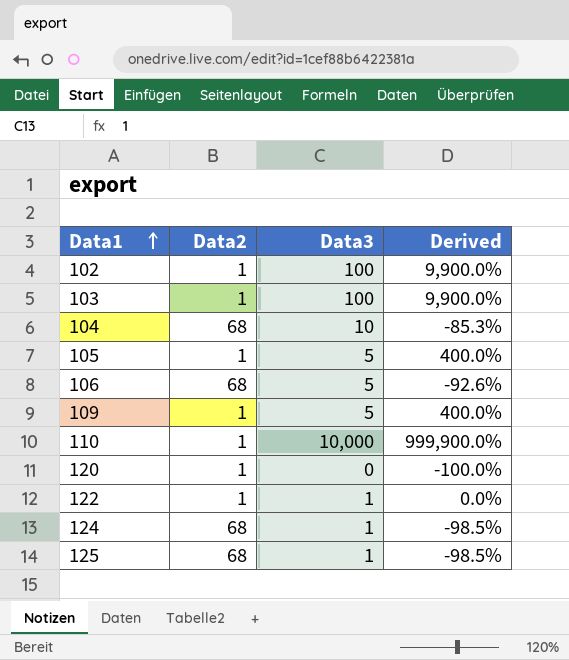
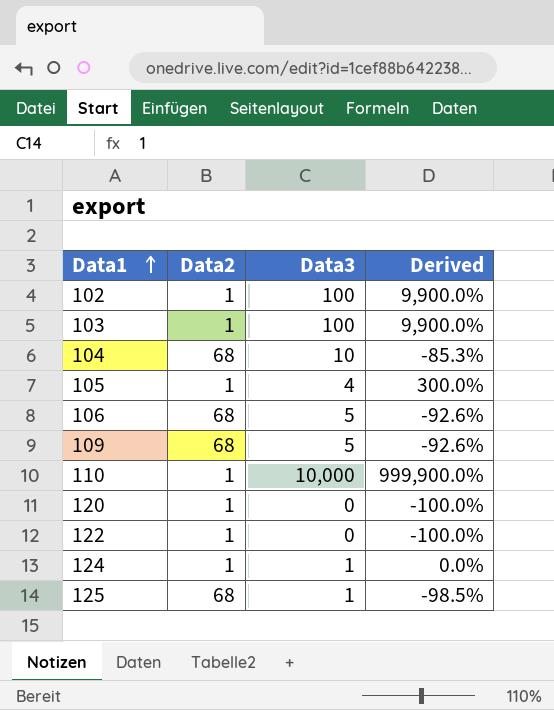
105 | Data3: 5 -> 4
105 | Derived: 400.0% -> 300.0%
109 | Data2: 1 -> 68
109 | Derived: 400.0% -> -92.6%
122 | Data3: 1 -> 0
122 | Derived: 0.0% -> -100.0%
124 | Data2: 68 -> 1
124 | Derived: -98.5% -> 0.0%

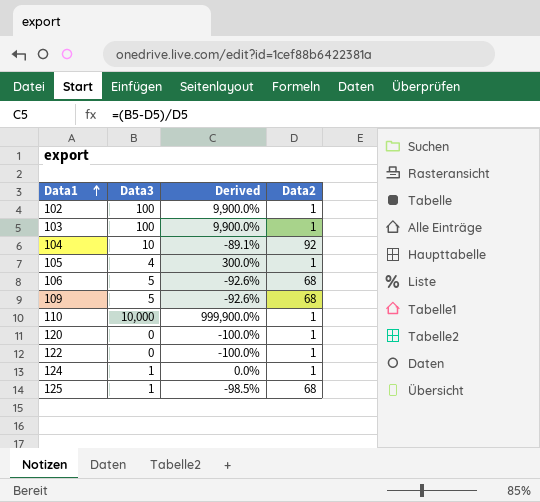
column Data2 | position: 2 -> 4
104 | Derived: -85.3% -> -89.1%
104 | Data2: 68 -> 92

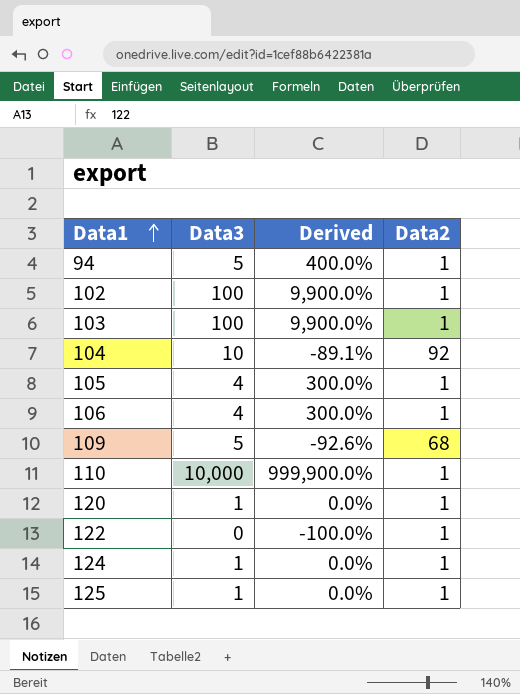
row 94: none -> 5 | 400.0% | 1
106 | Data3: 5 -> 4
106 | Derived: -92.6% -> 300.0%
106 | Data2: 68 -> 1
120 | Data3: 0 -> 1
120 | Derived: -100.0% -> 0.0%
125 | Derived: -98.5% -> 0.0%
125 | Data2: 68 -> 1

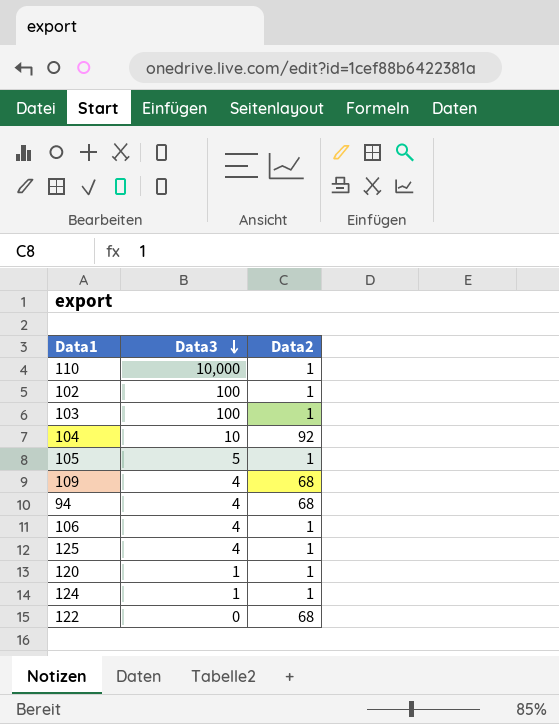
row order: Data1 ascending -> Data3 descending
column Derived | formula: ([Data3] - [Data2]) / [Data2] -> none
105 | Data3: 4 -> 5
109 | Data3: 5 -> 4
94 | Data3: 5 -> 4
94 | Data2: 1 -> 68
125 | Data3: 1 -> 4
122 | Data2: 1 -> 68

